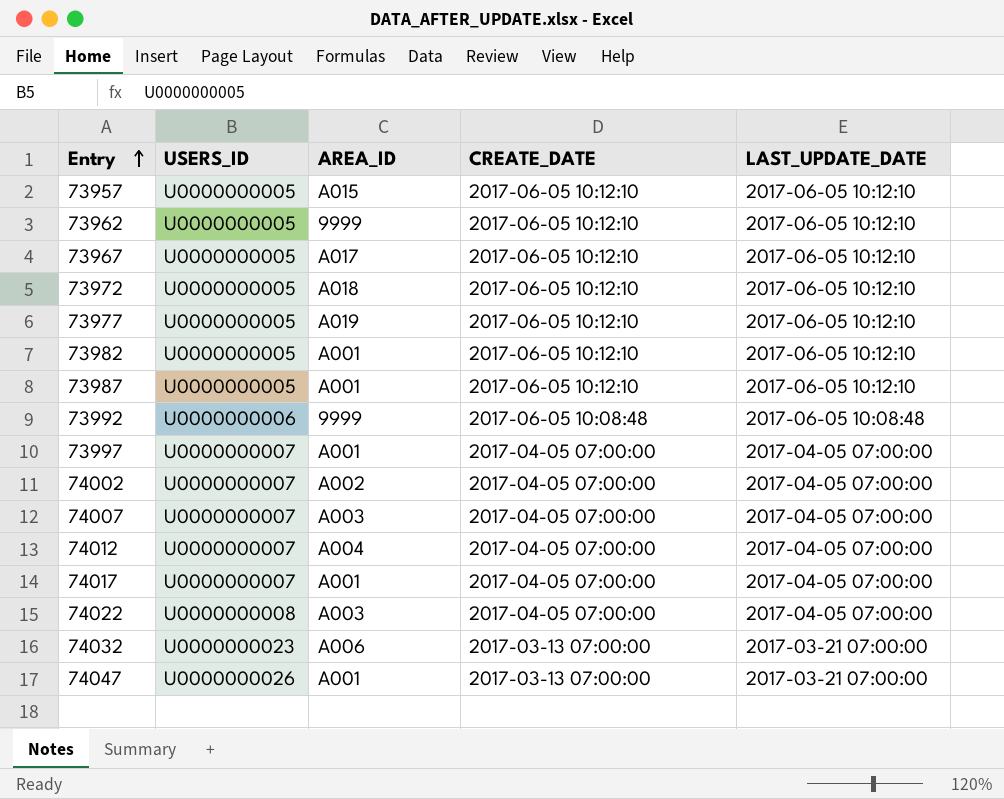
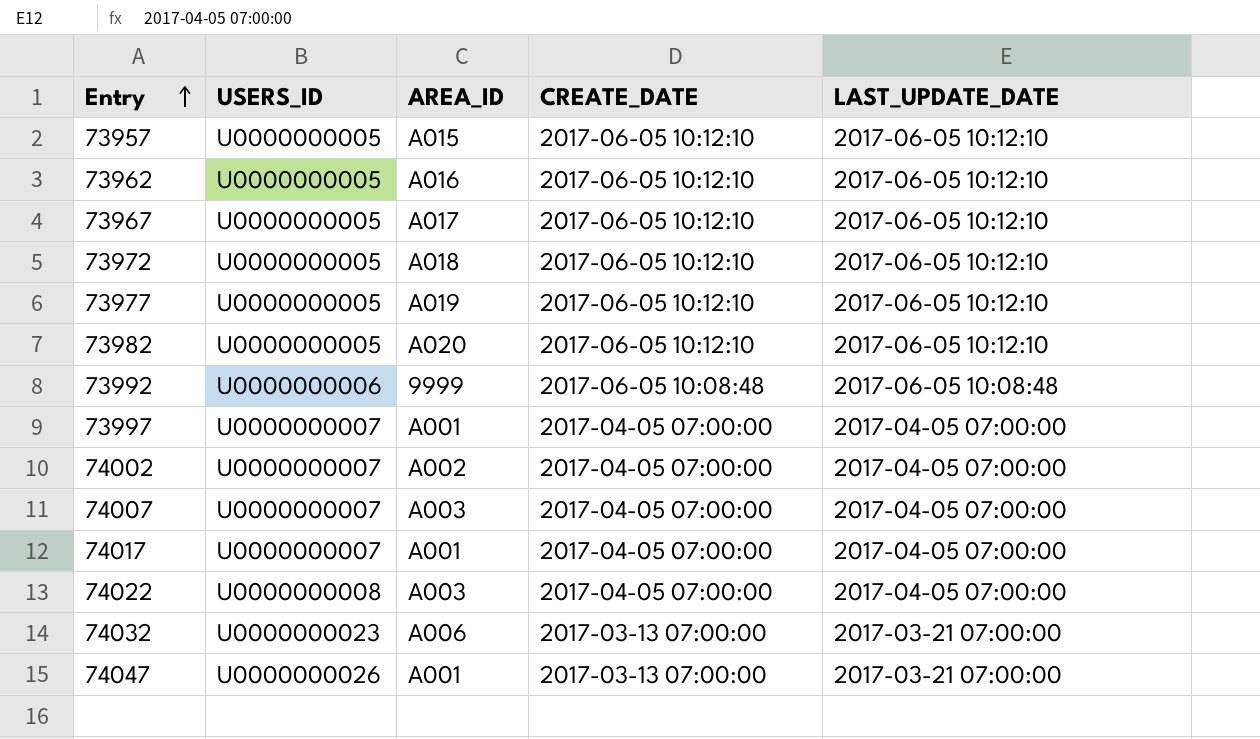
row 73987: U0000000005 | A001 | 2017-06-05 10:12:10 | 2017-06-05 10:12:10 -> none
row 74012: U0000000007 | A004 | 2017-04-05 07:00:00 | 2017-04-05 07:00:00 -> none
73962 | AREA_ID: 9999 -> A016
73982 | AREA_ID: A001 -> A020

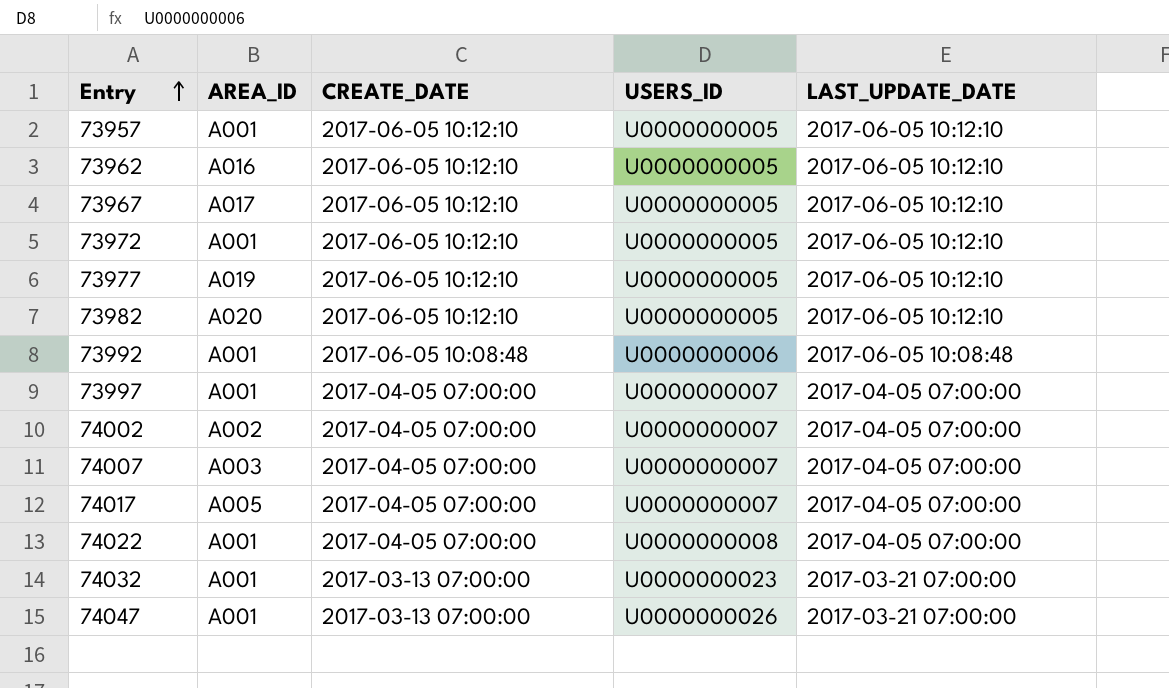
column USERS_ID | position: 2 -> 4
73957 | AREA_ID: A015 -> A001
73972 | AREA_ID: A018 -> A001
73992 | AREA_ID: 9999 -> A001
74017 | AREA_ID: A001 -> A005
74022 | AREA_ID: A003 -> A001
74032 | AREA_ID: A006 -> A001

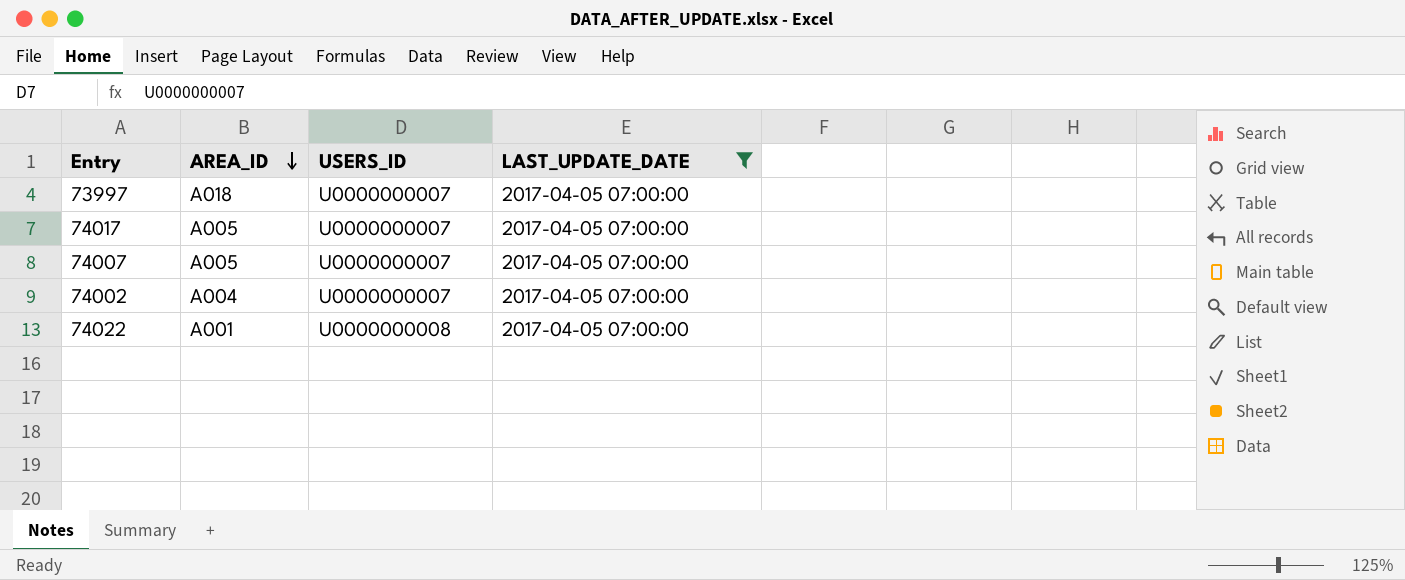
filter: none -> LAST_UPDATE_DATE = 2017-04-05 07:00:00
row order: Entry ascending -> AREA_ID descending
column CREATE_DATE | position: 3 -> none
73997 | AREA_ID: A001 -> A018
74007 | AREA_ID: A003 -> A005
74002 | AREA_ID: A002 -> A004

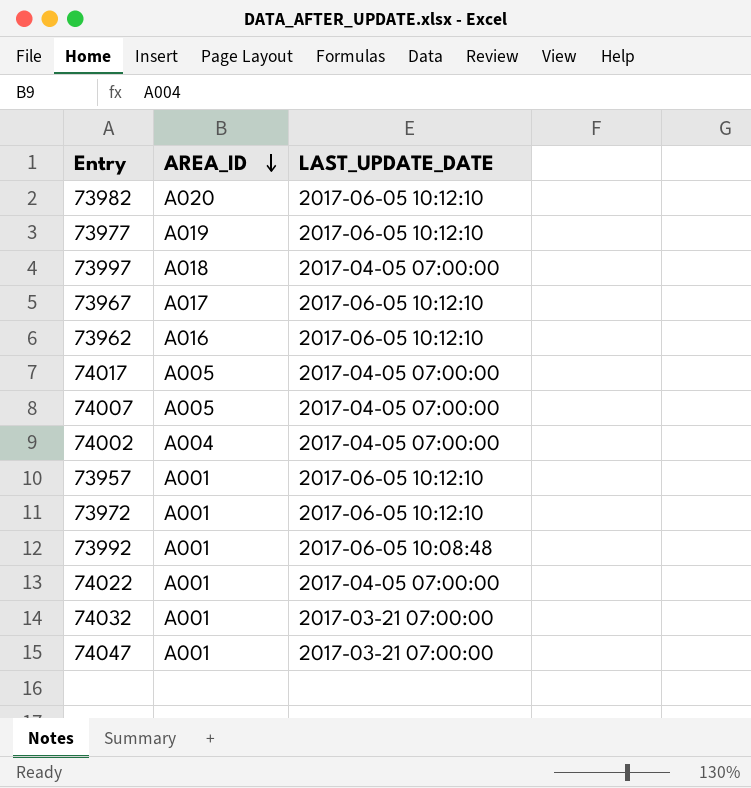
filter: LAST_UPDATE_DATE = 2017-04-05 07:00:00 -> none
column USERS_ID | position: 3 -> none

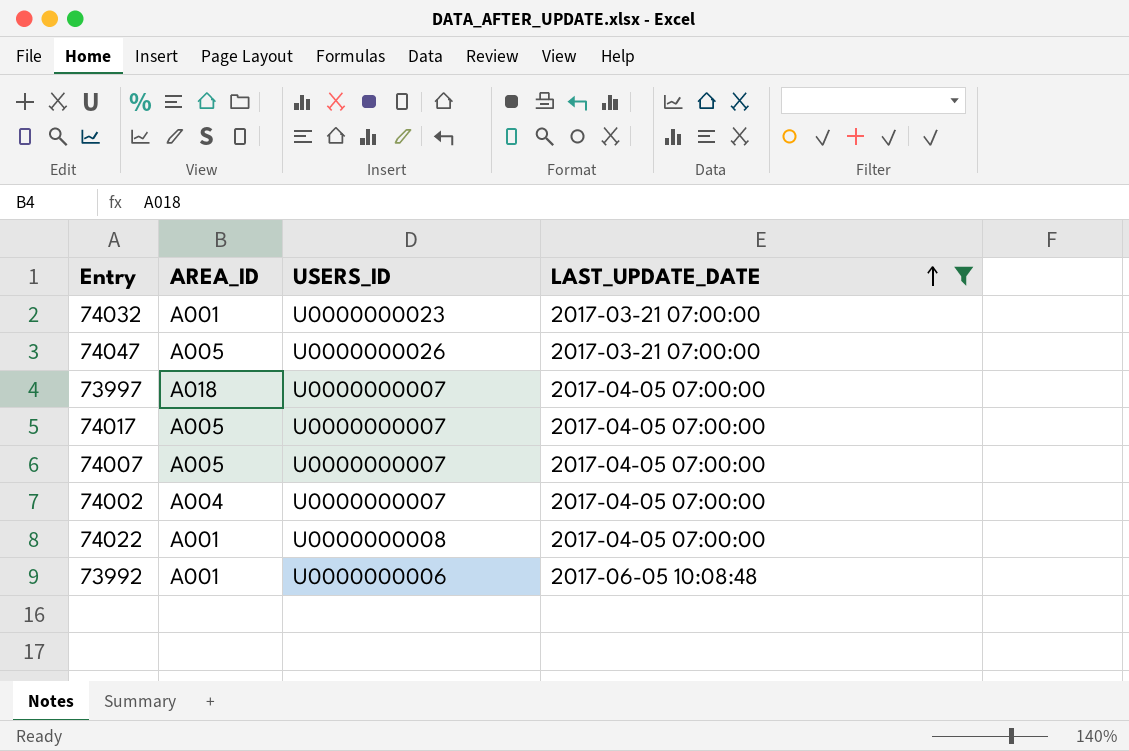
filter: none -> LAST_UPDATE_DATE != 2017-06-05 10:12:10
row order: AREA_ID descending -> LAST_UPDATE_DATE ascending
column USERS_ID | position: none -> 3
74047 | AREA_ID: A001 -> A005

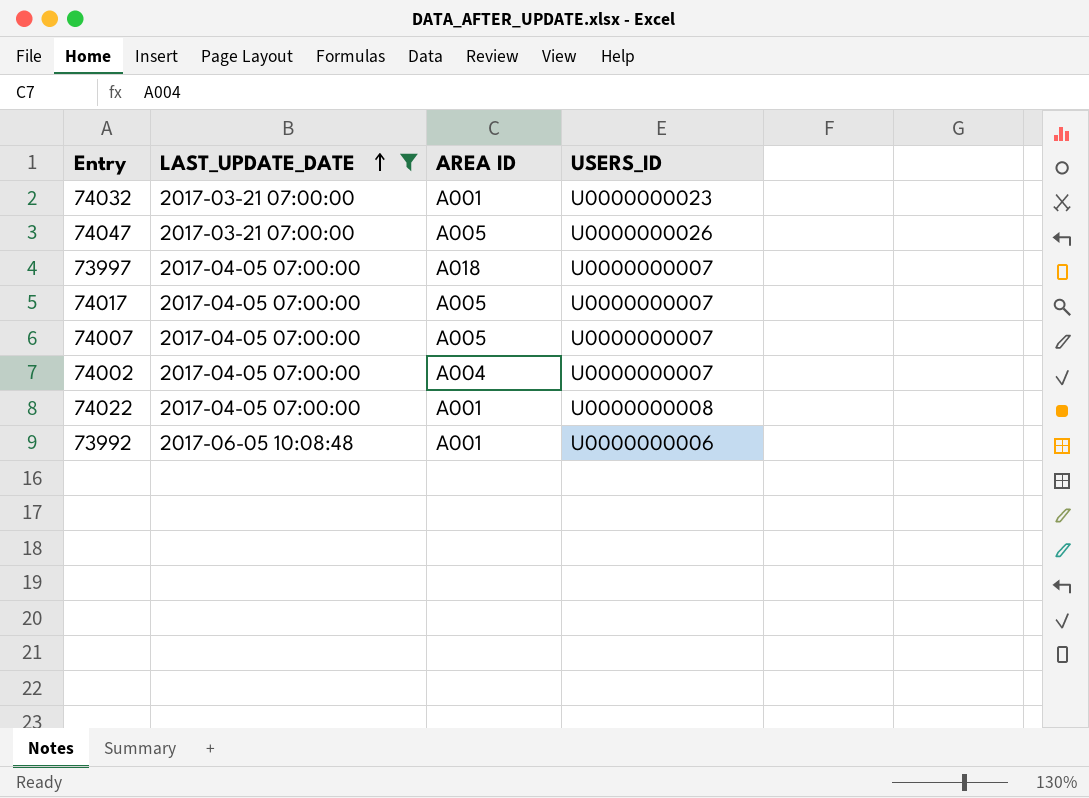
column LAST_UPDATE_DATE | position: 4 -> 2
column name: AREA_ID -> AREA ID

